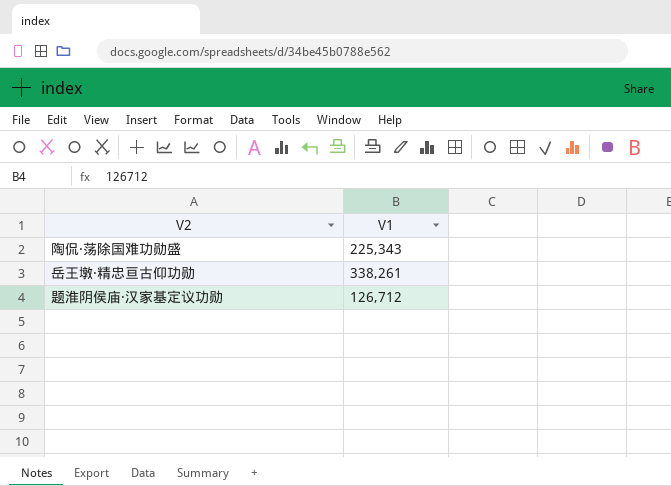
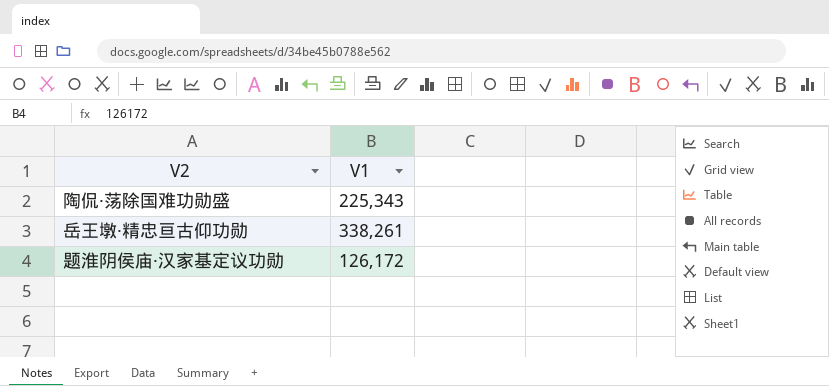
题淮阴侯庙·汉家基定议功勋 | V1: 126,712 -> 126,172

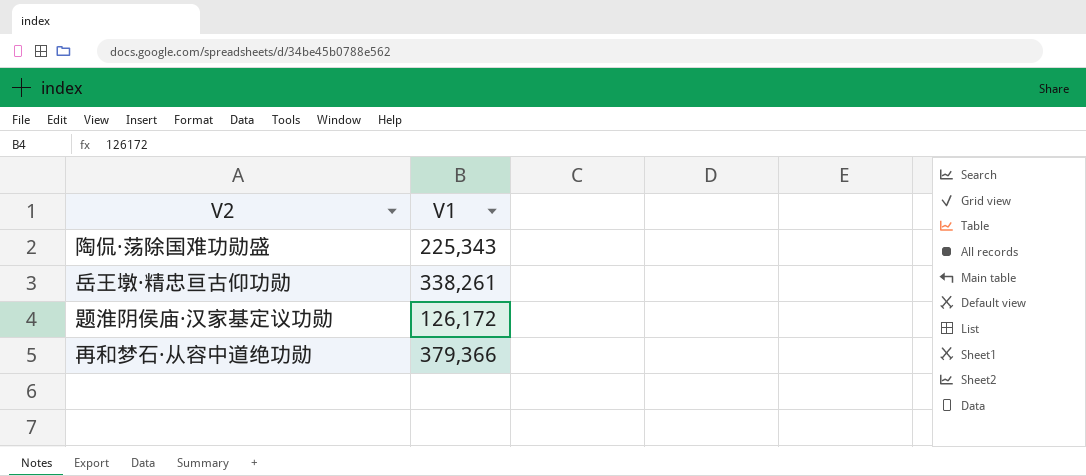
row 再和梦石·从容中道绝功勋: none -> 379,366

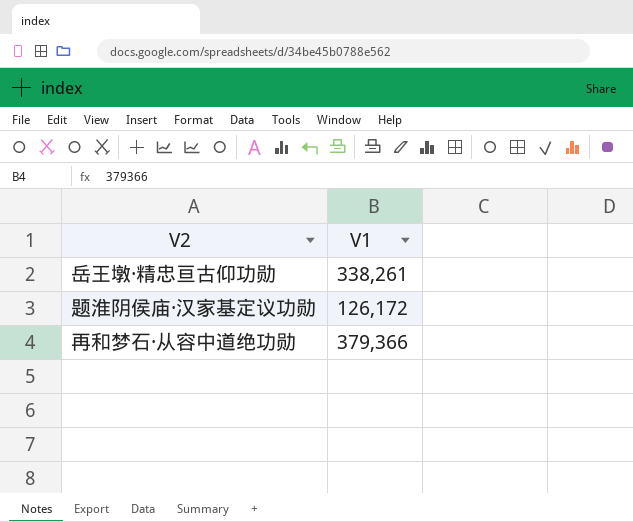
row 陶侃·荡除国难功勋盛: 225,343 -> none

